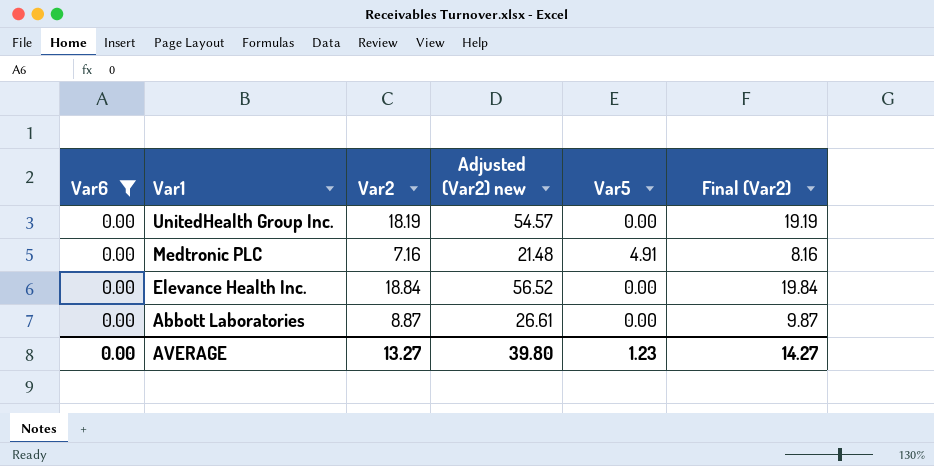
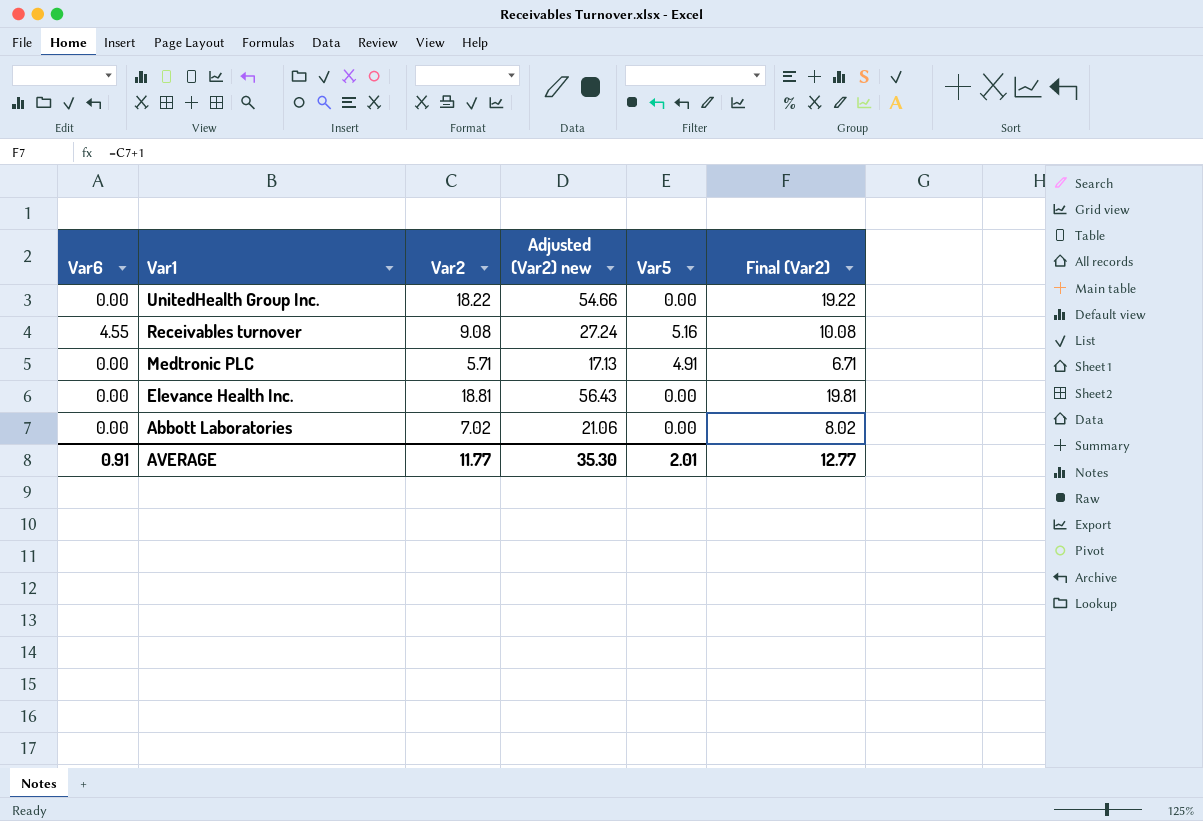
filter: Var6 = 0.00 -> none
UnitedHealth Group Inc. | Var2: 18.19 -> 18.22
UnitedHealth Group Inc. | Adjusted (Var2) new: 54.57 -> 54.66
UnitedHealth Group Inc. | Final (Var2): 19.19 -> 19.22
Medtronic PLC | Var2: 7.16 -> 5.71
Medtronic PLC | Adjusted (Var2) new: 21.48 -> 17.13
Medtronic PLC | Final (Var2): 8.16 -> 6.71
Elevance Health Inc. | Var2: 18.84 -> 18.81
Elevance Health Inc. | Adjusted (Var2) new: 56.52 -> 56.43
Elevance Health Inc. | Final (Var2): 19.84 -> 19.81
Abbott Laboratories | Var2: 8.87 -> 7.02
Abbott Laboratories | Adjusted (Var2) new: 26.61 -> 21.06
Abbott Laboratories | Final (Var2): 9.87 -> 8.02
AVERAGE | Var6: 0.00 -> 0.91
AVERAGE | Var2: 13.27 -> 11.77
AVERAGE | Adjusted (Var2) new: 39.80 -> 35.30
AVERAGE | Var5: 1.23 -> 2.01
AVERAGE | Final (Var2): 14.27 -> 12.77

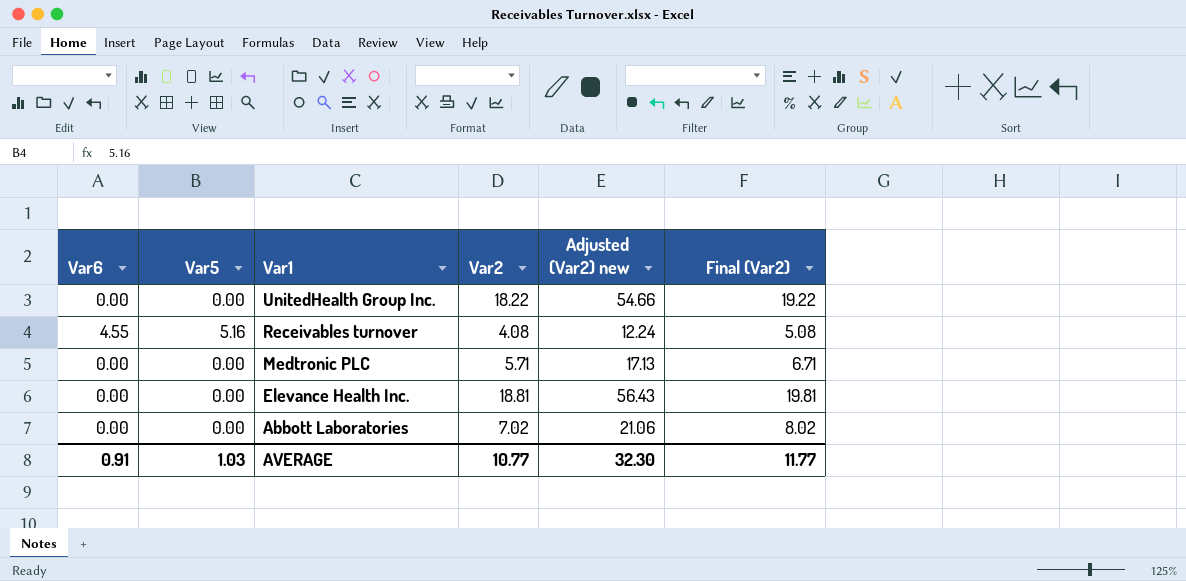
column Var5 | position: 5 -> 2
Receivables turnover | Var2: 9.08 -> 4.08
Receivables turnover | Adjusted (Var2) new: 27.24 -> 12.24
Receivables turnover | Final (Var2): 10.08 -> 5.08
Medtronic PLC | Var5: 4.91 -> 0.00
AVERAGE | Var5: 2.01 -> 1.03
AVERAGE | Var2: 11.77 -> 10.77
AVERAGE | Adjusted (Var2) new: 35.30 -> 32.30
AVERAGE | Final (Var2): 12.77 -> 11.77

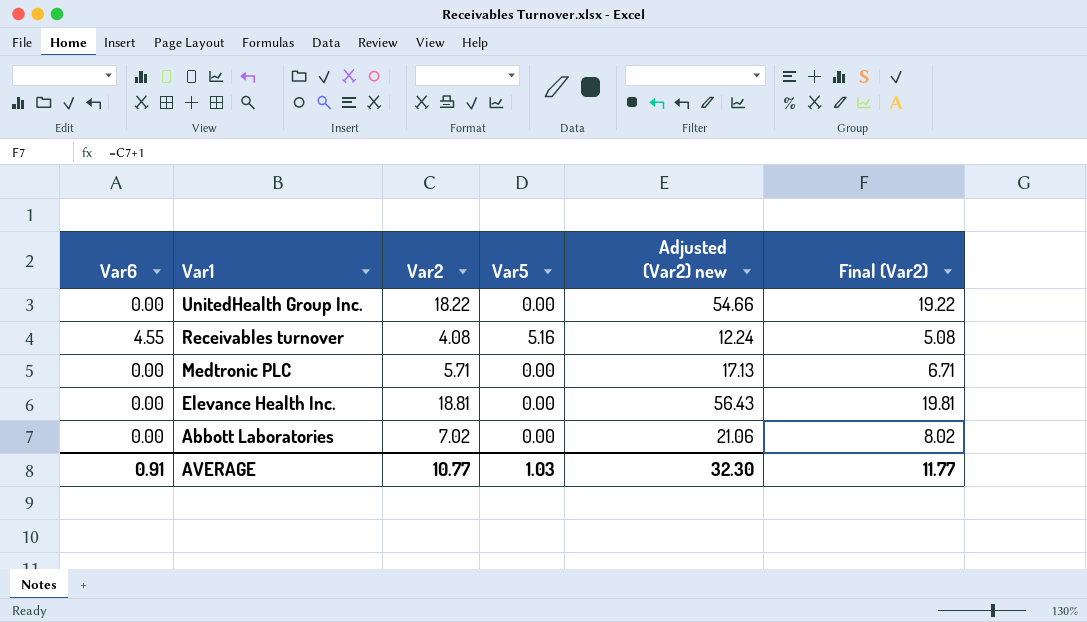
column Var5 | position: 2 -> 4

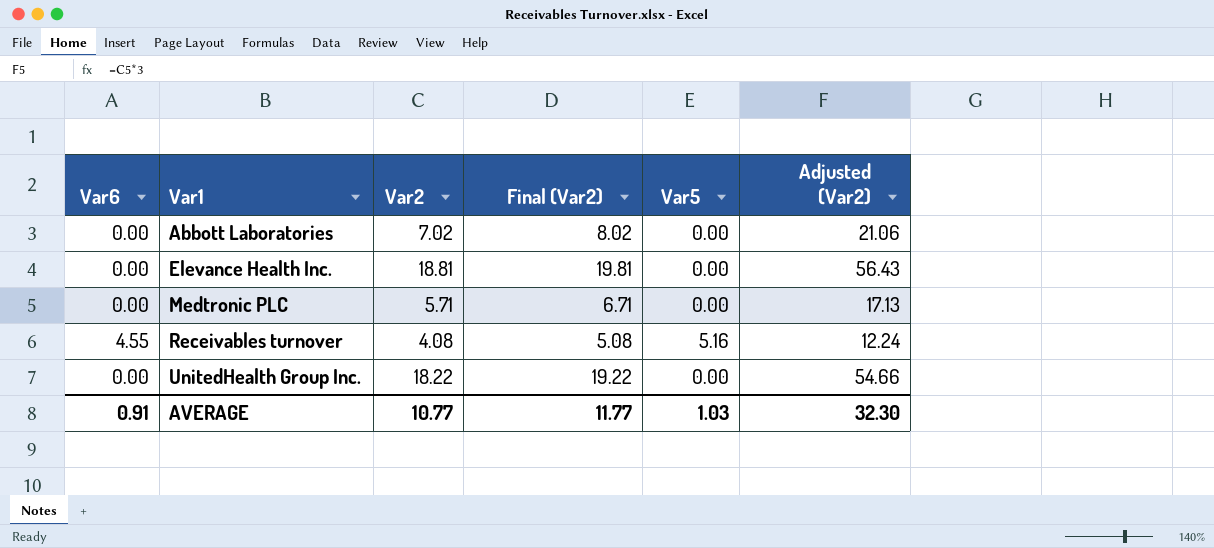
row order: Var1 descending -> Var1 ascending
column Final (Var2) | position: 6 -> 4
column name: Adjusted (Var2) new -> Adjusted (Var2)

